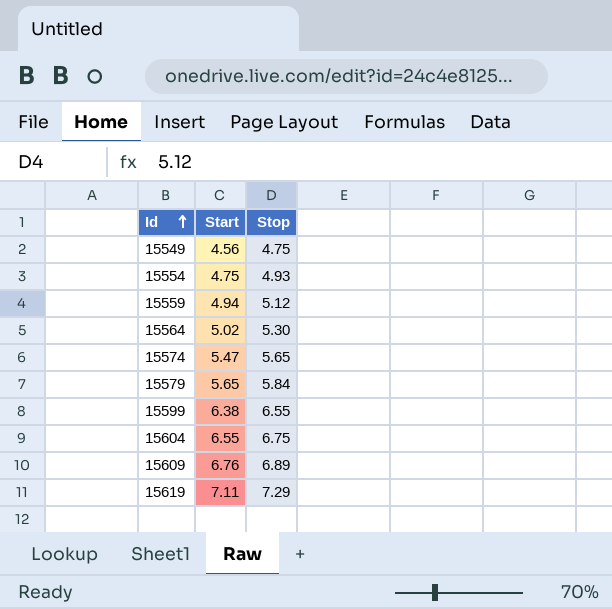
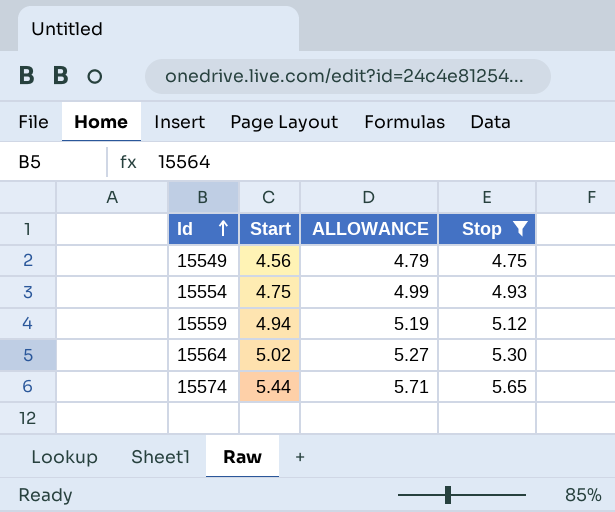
filter: none -> Stop <= 5.65
column ALLOWANCE | formula: none -> [Start] * 1.05
15574 | Start: 5.47 -> 5.44

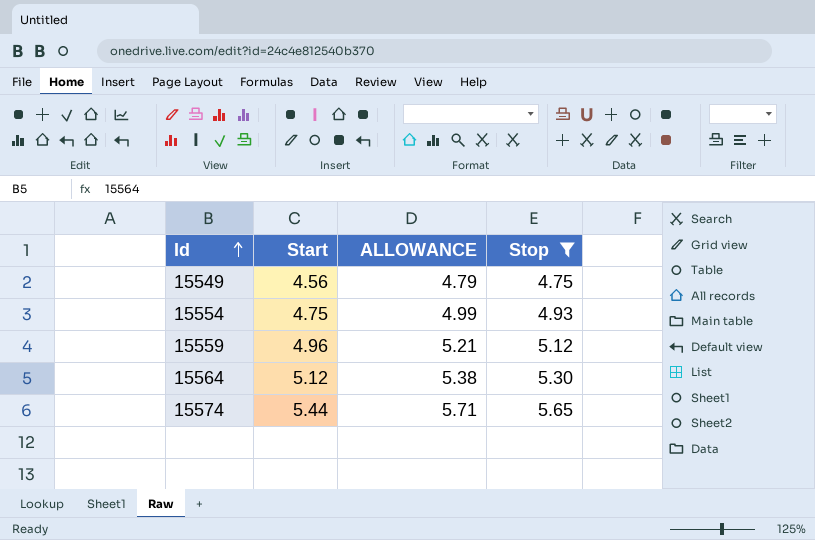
15559 | Start: 4.94 -> 4.96
15559 | ALLOWANCE: 5.19 -> 5.21
15564 | Start: 5.02 -> 5.12
15564 | ALLOWANCE: 5.27 -> 5.38

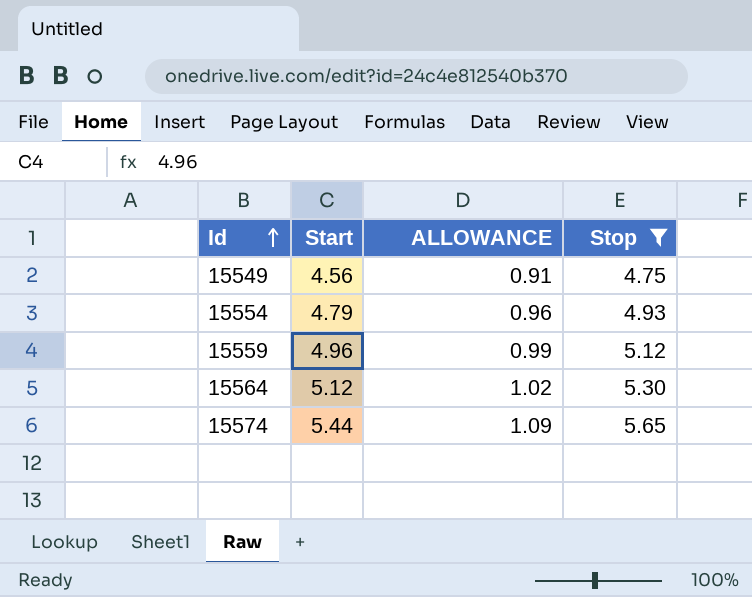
column ALLOWANCE | formula: [Start] * 1.05 -> [Start] * 0.2
15554 | Start: 4.75 -> 4.79

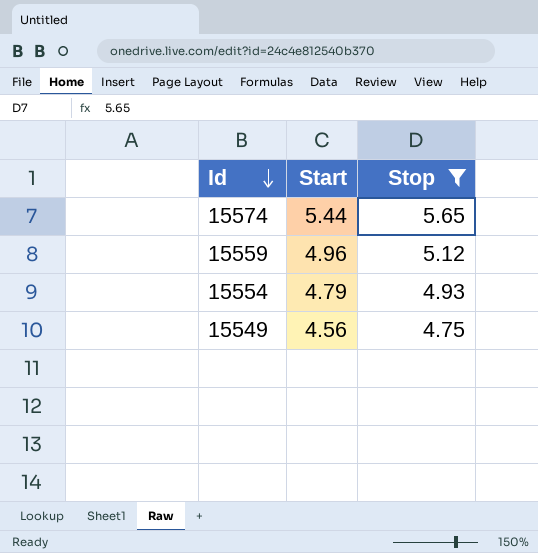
row order: Id ascending -> Id descending
column ALLOWANCE | formula: [Start] * 0.2 -> none
row 15564: 5.12 | 1.02 | 5.30 -> none

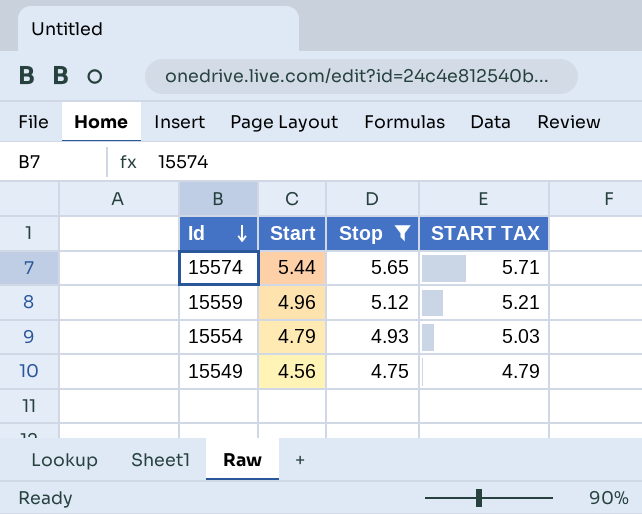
column START TAX | formula: none -> [Start] * 1.05

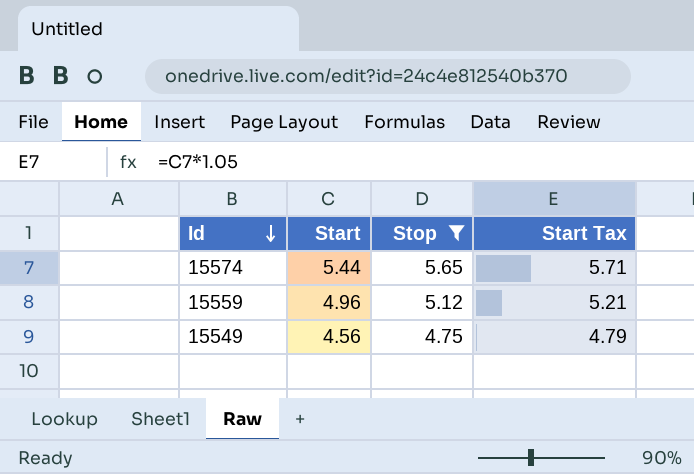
column name: START TAX -> Start Tax
row 15554: 4.79 | 4.93 | 5.03 -> none

